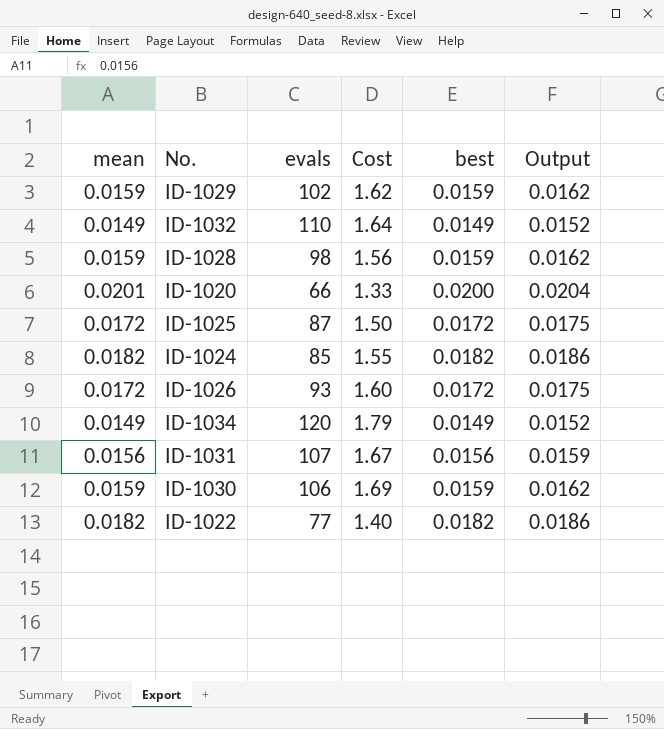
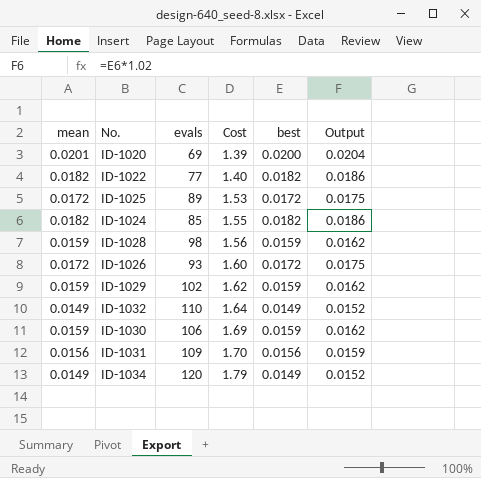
row order: none -> Cost ascending
ID-1020 | evals: 66 -> 69
ID-1020 | Cost: 1.33 -> 1.39
ID-1025 | evals: 87 -> 89
ID-1025 | Cost: 1.50 -> 1.53
ID-1031 | evals: 107 -> 109
ID-1031 | Cost: 1.67 -> 1.70

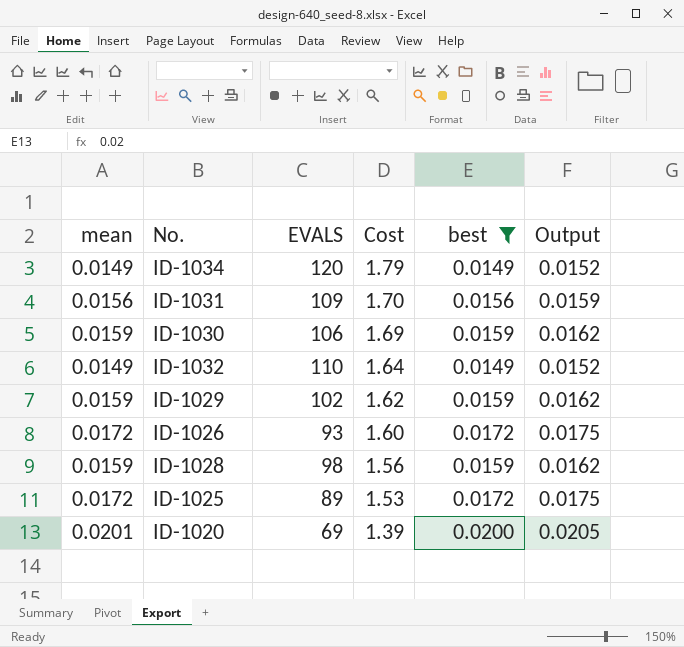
filter: none -> best != 0.0182
row order: Cost ascending -> Cost descending
column name: evals -> EVALS
column Output | formula: [best] * 1.02 -> [mean] * 1.02

